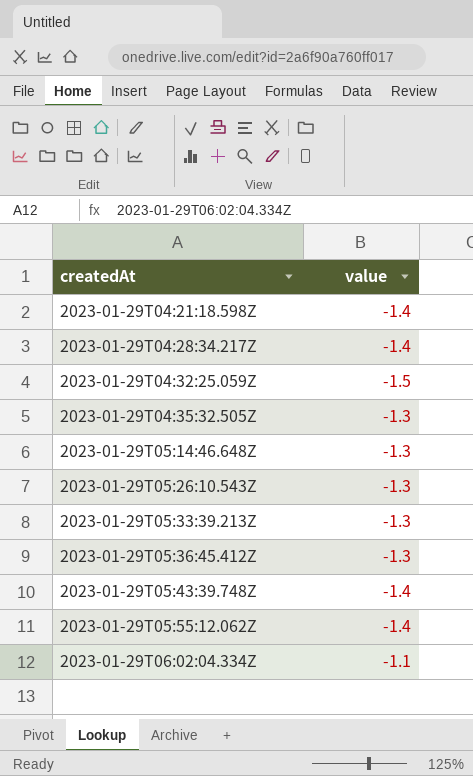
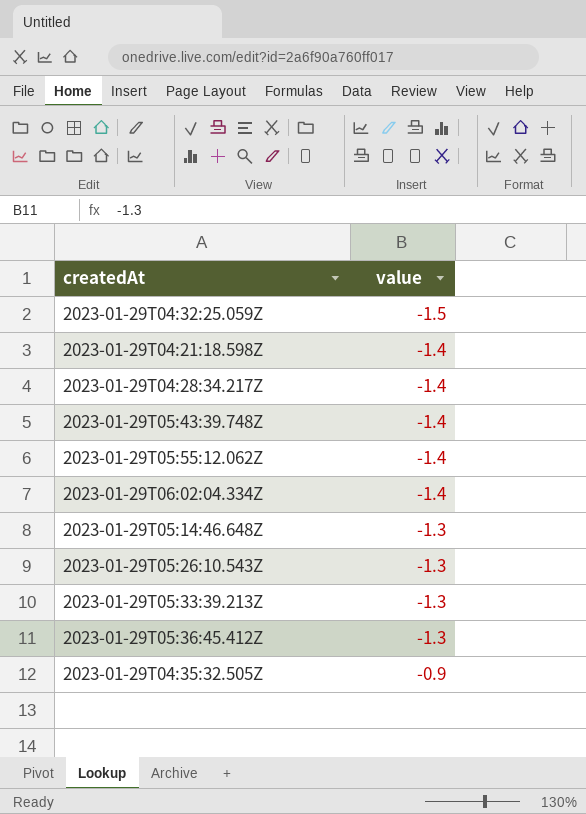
row order: createdAt ascending -> value ascending
2023-01-29T06:02:04.334Z | value: -1.1 -> -1.4
2023-01-29T04:35:32.505Z | value: -1.3 -> -0.9

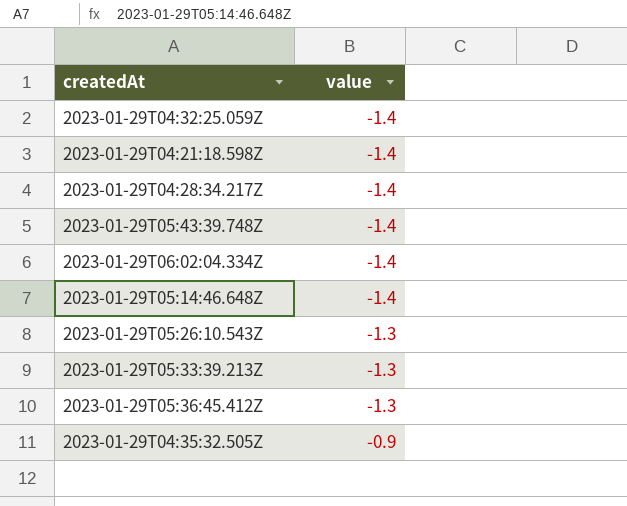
row 2023-01-29T05:55:12.062Z: -1.4 -> none
2023-01-29T04:32:25.059Z | value: -1.5 -> -1.4
2023-01-29T05:14:46.648Z | value: -1.3 -> -1.4

